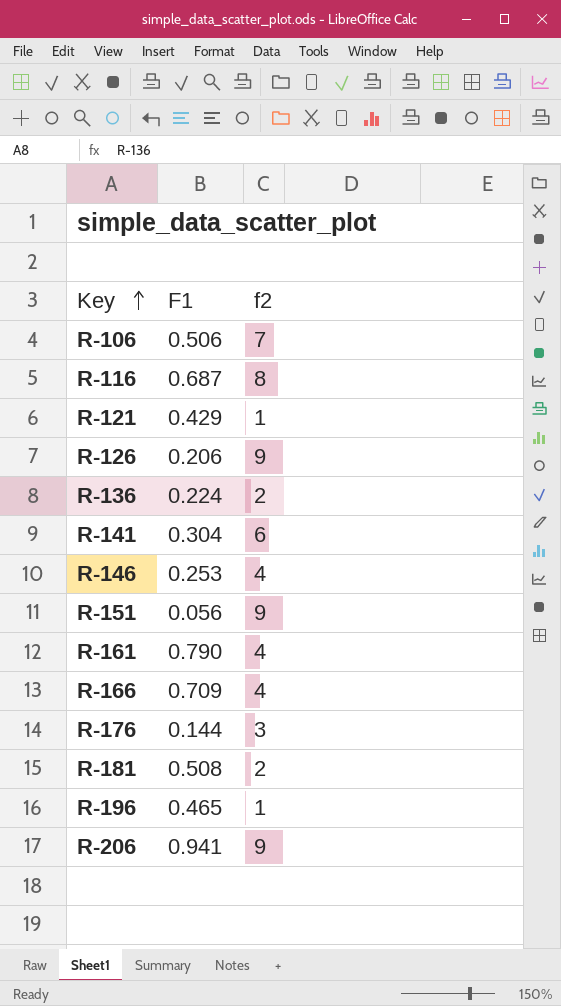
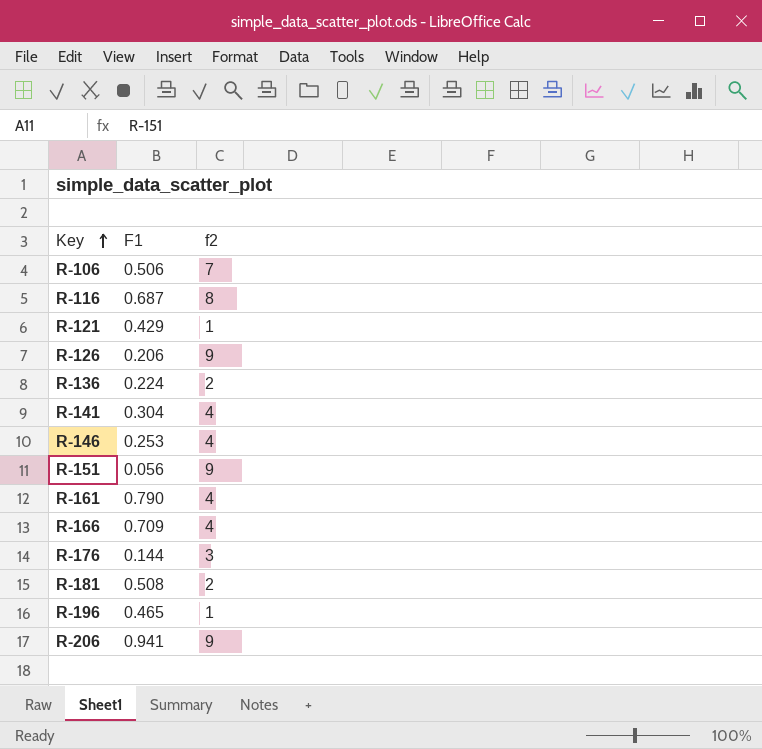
R-141 | f2: 6 -> 4

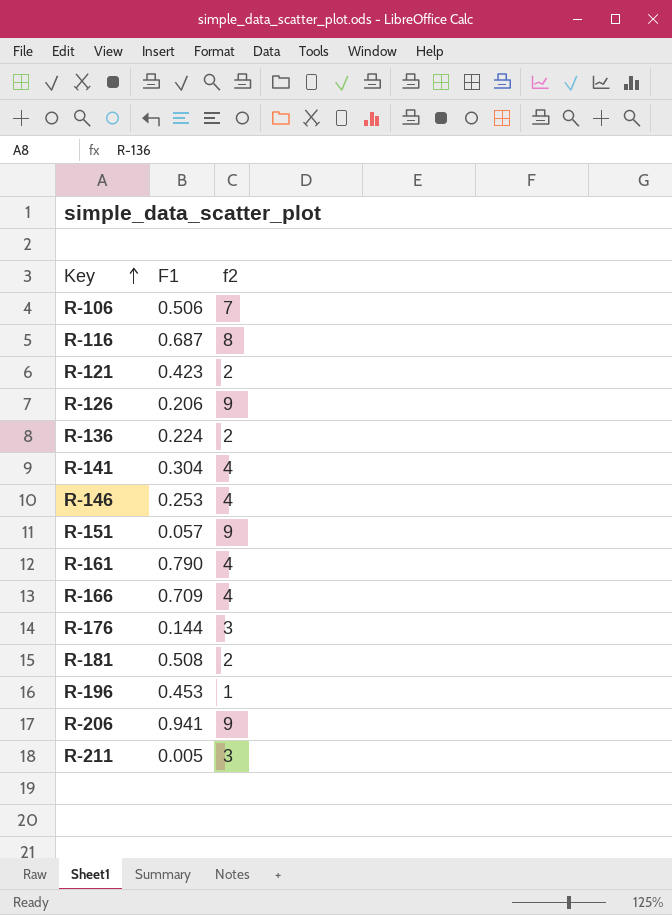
R-121 | F1: 0.429 -> 0.423
R-121 | f2: 1 -> 2
R-151 | F1: 0.056 -> 0.057
R-196 | F1: 0.465 -> 0.453
row R-211: none -> 0.005 | 3

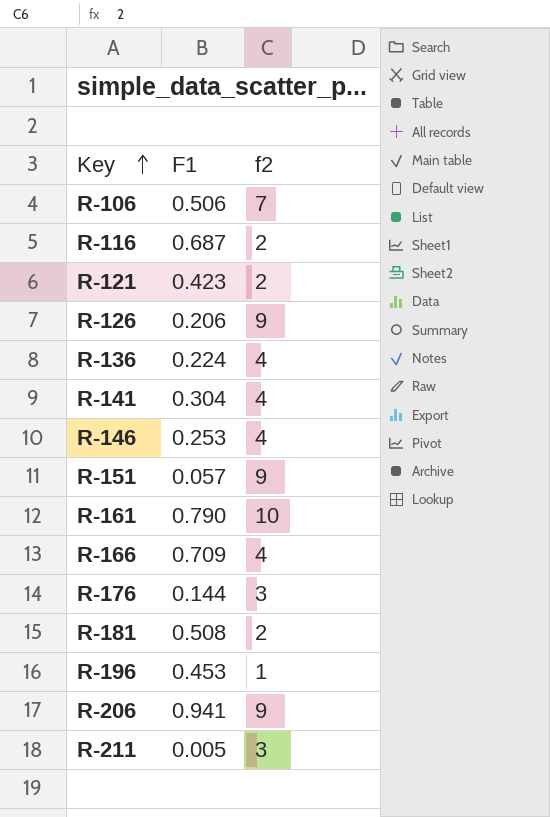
R-116 | f2: 8 -> 2
R-136 | f2: 2 -> 4
R-161 | f2: 4 -> 10

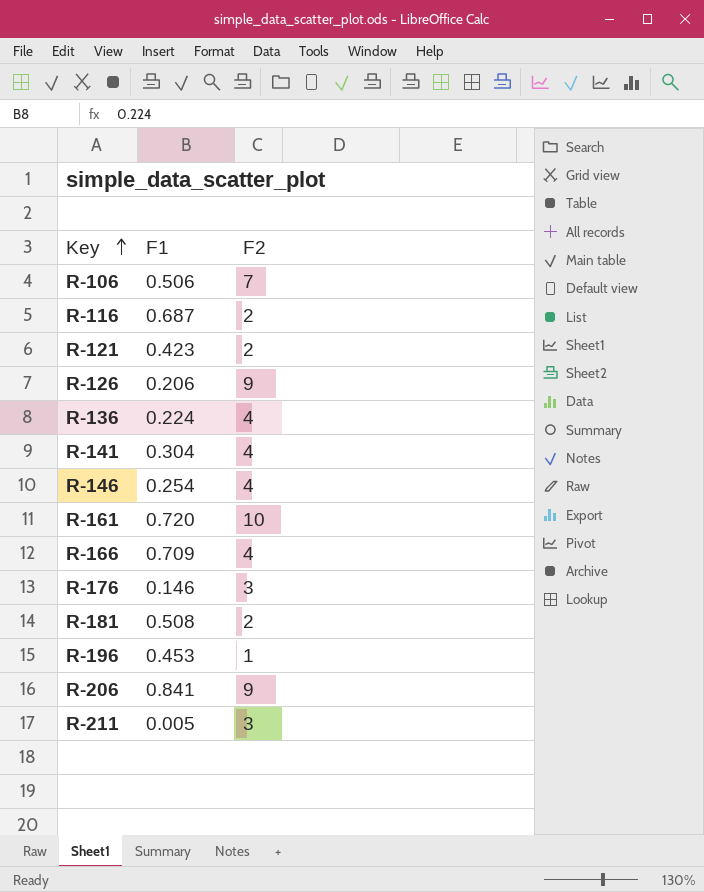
column name: f2 -> F2
row R-151: 0.057 | 9 -> none
R-146 | F1: 0.253 -> 0.254
R-161 | F1: 0.790 -> 0.720
R-176 | F1: 0.144 -> 0.146
R-206 | F1: 0.941 -> 0.841

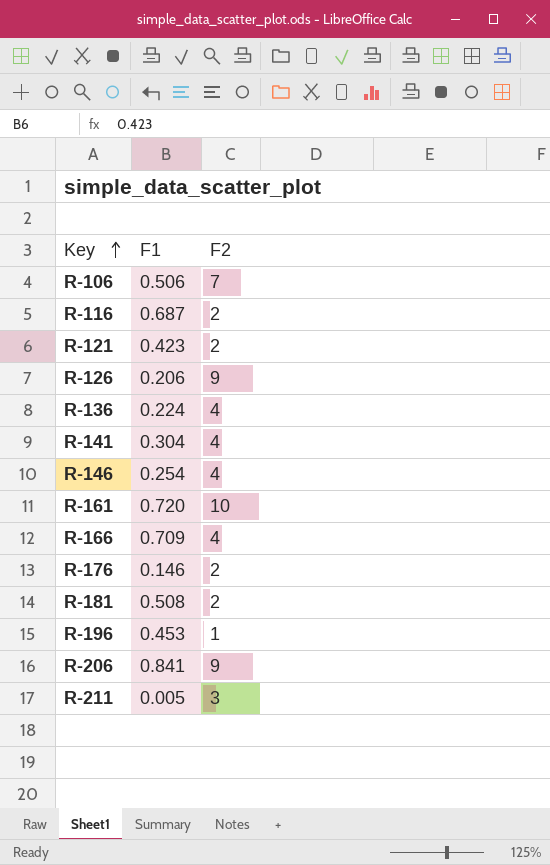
R-176 | F2: 3 -> 2

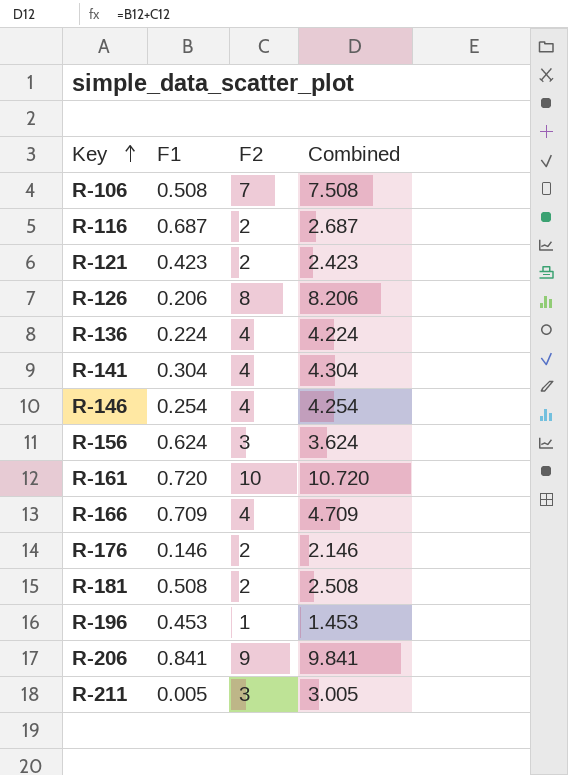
column Combined | formula: none -> [F1] + [F2]
R-106 | F1: 0.506 -> 0.508
R-126 | F2: 9 -> 8
row R-156: none -> 0.624 | 3 | 3.624

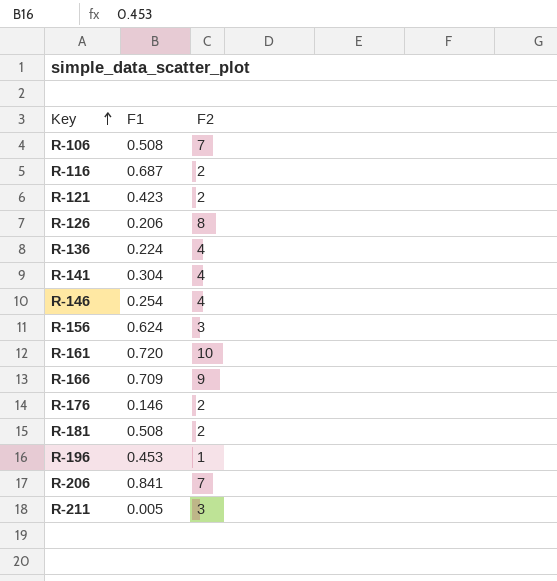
column Combined | formula: [F1] + [F2] -> none
R-166 | F2: 4 -> 9
R-206 | F2: 9 -> 7

